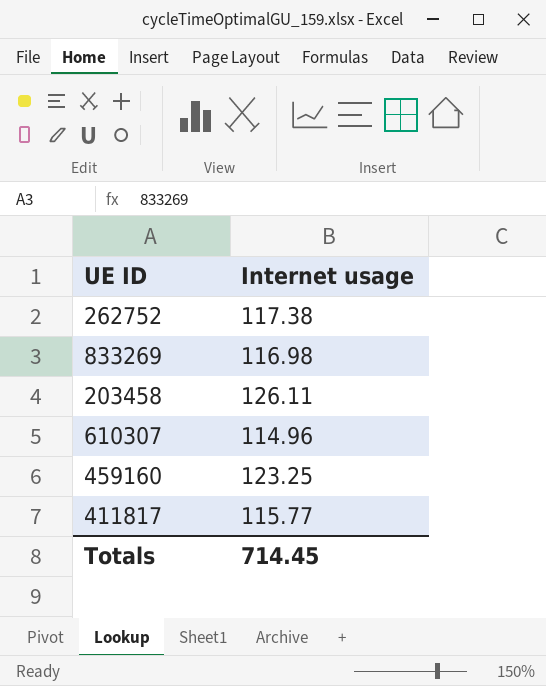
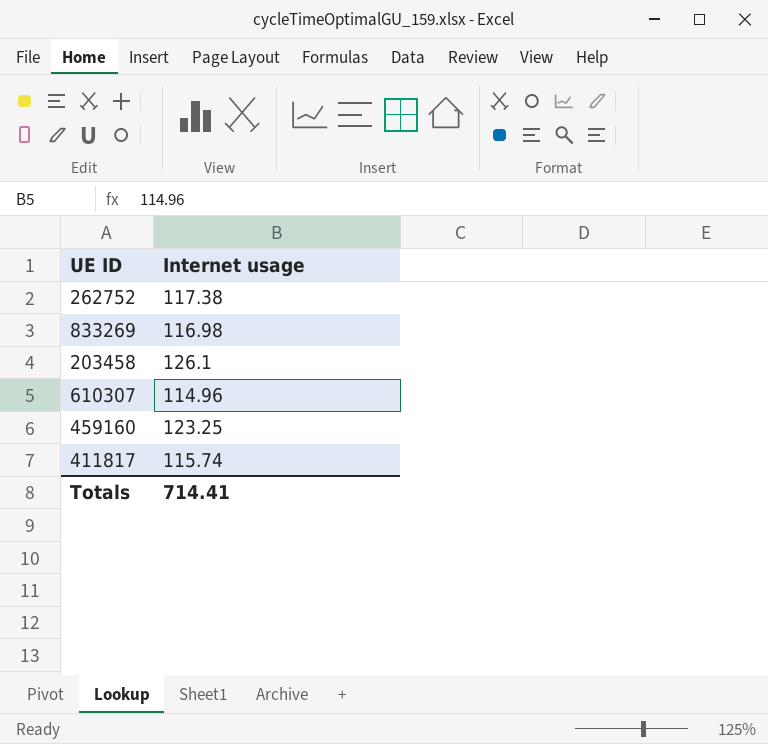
203458 | Internet usage: 126.11 -> 126.1
411817 | Internet usage: 115.77 -> 115.74
Totals | Internet usage: 714.45 -> 714.41

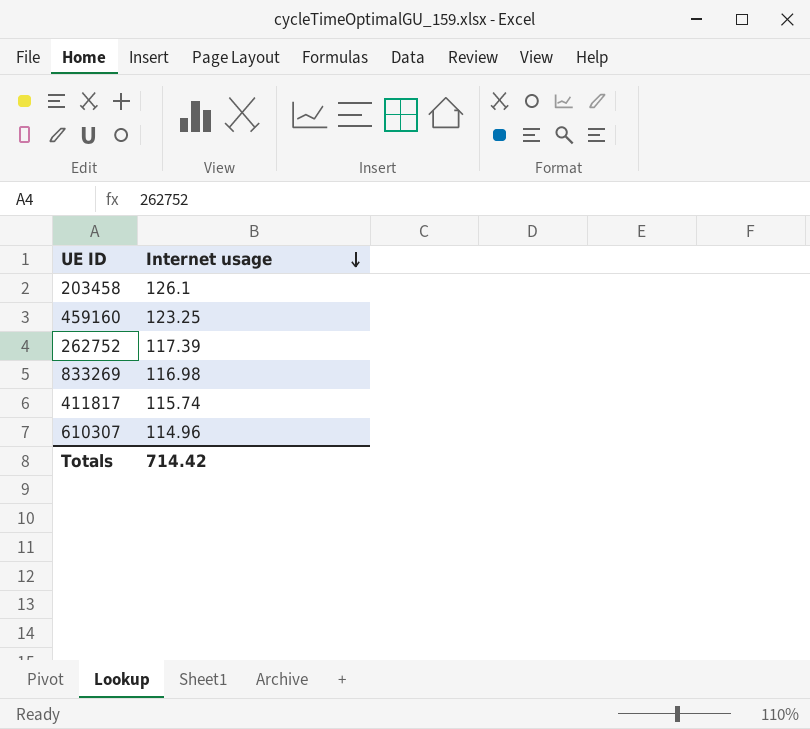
row order: none -> Internet usage descending
262752 | Internet usage: 117.38 -> 117.39
Totals | Internet usage: 714.41 -> 714.42

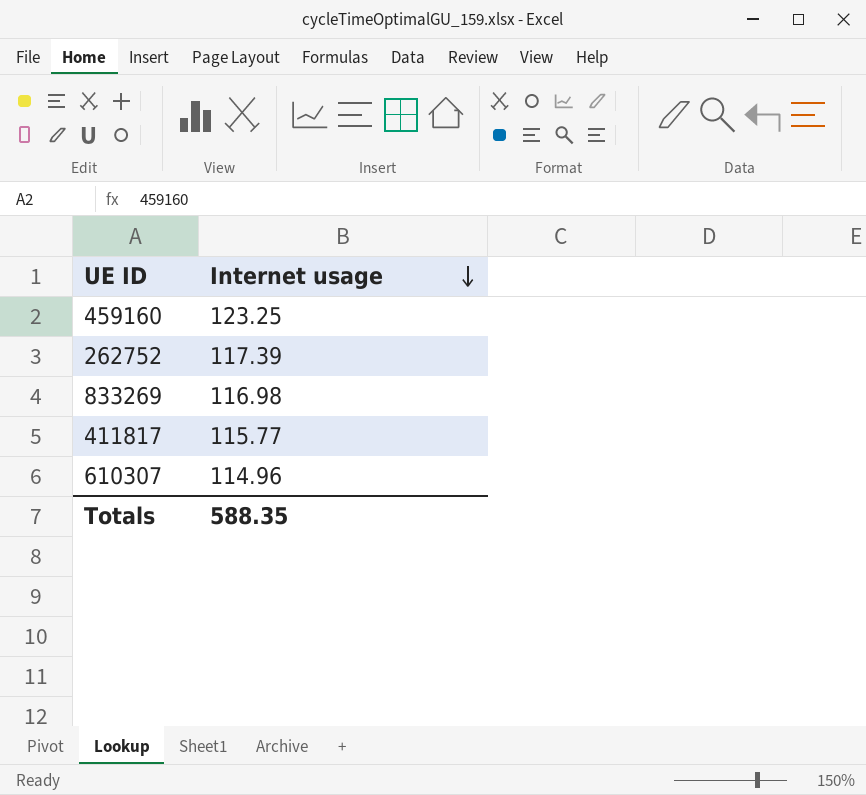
row 203458: 126.1 -> none
411817 | Internet usage: 115.74 -> 115.77
Totals | Internet usage: 714.42 -> 588.35

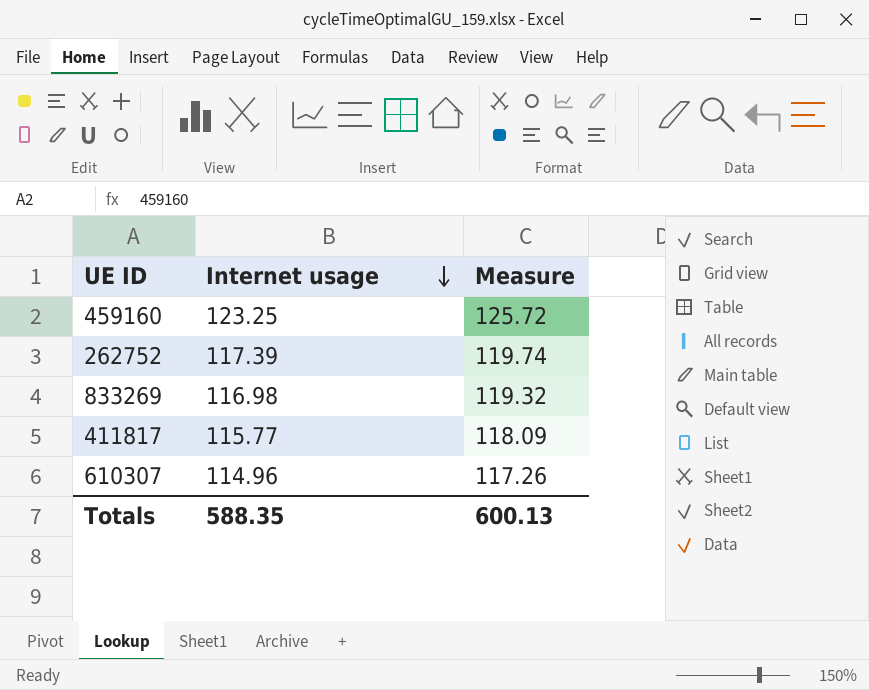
column Measure | formula: none -> [Internet usage] * 1.02

